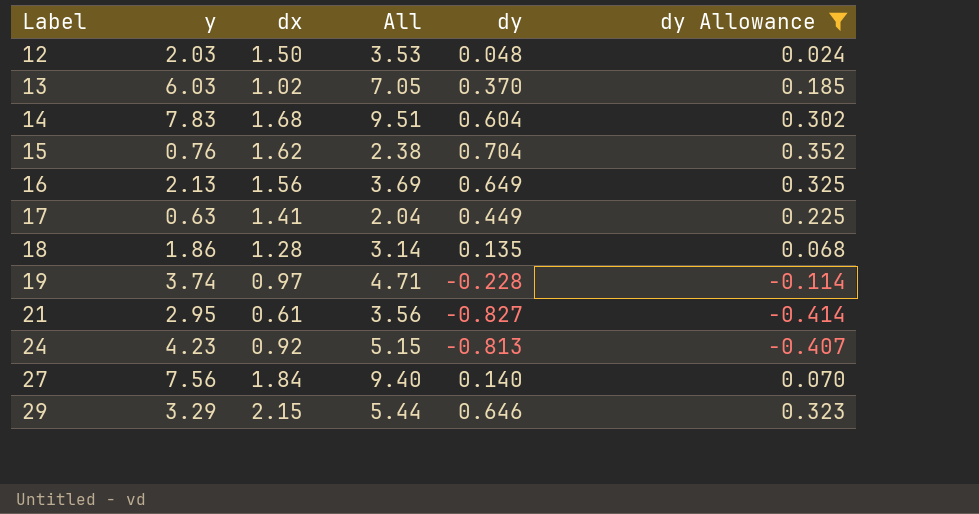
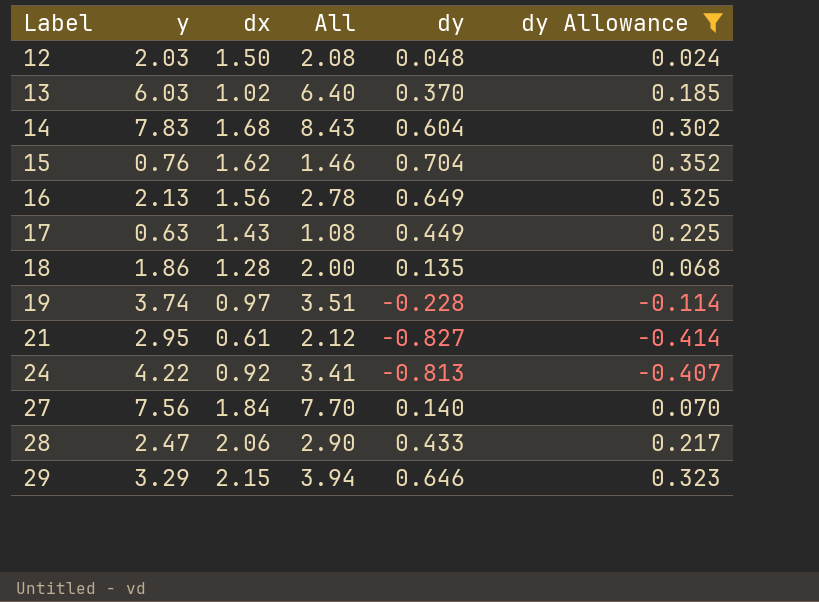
column All | formula: [y] + [dx] -> [y] + [dy]
17 | dx: 1.41 -> 1.43
24 | y: 4.23 -> 4.22
row 28: none -> 2.47 | 2.06 | 2.90 | 0.433 | 0.217

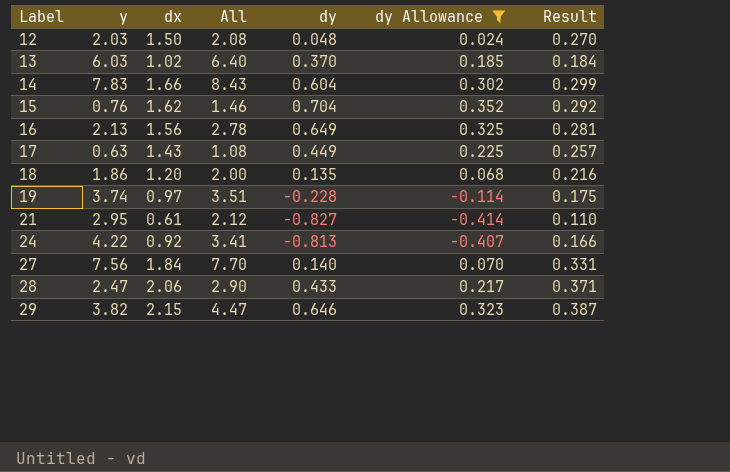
column Result | formula: none -> [dx] * 0.18
14 | dx: 1.68 -> 1.66
18 | dx: 1.28 -> 1.20
29 | y: 3.29 -> 3.82
29 | All: 3.94 -> 4.47

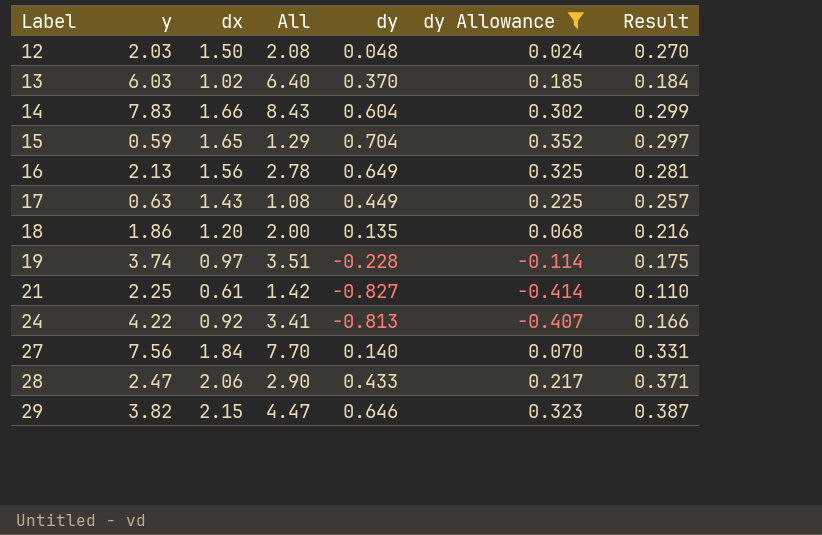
15 | y: 0.76 -> 0.59
15 | dx: 1.62 -> 1.65
15 | All: 1.46 -> 1.29
15 | Result: 0.292 -> 0.297
21 | y: 2.95 -> 2.25
21 | All: 2.12 -> 1.42

